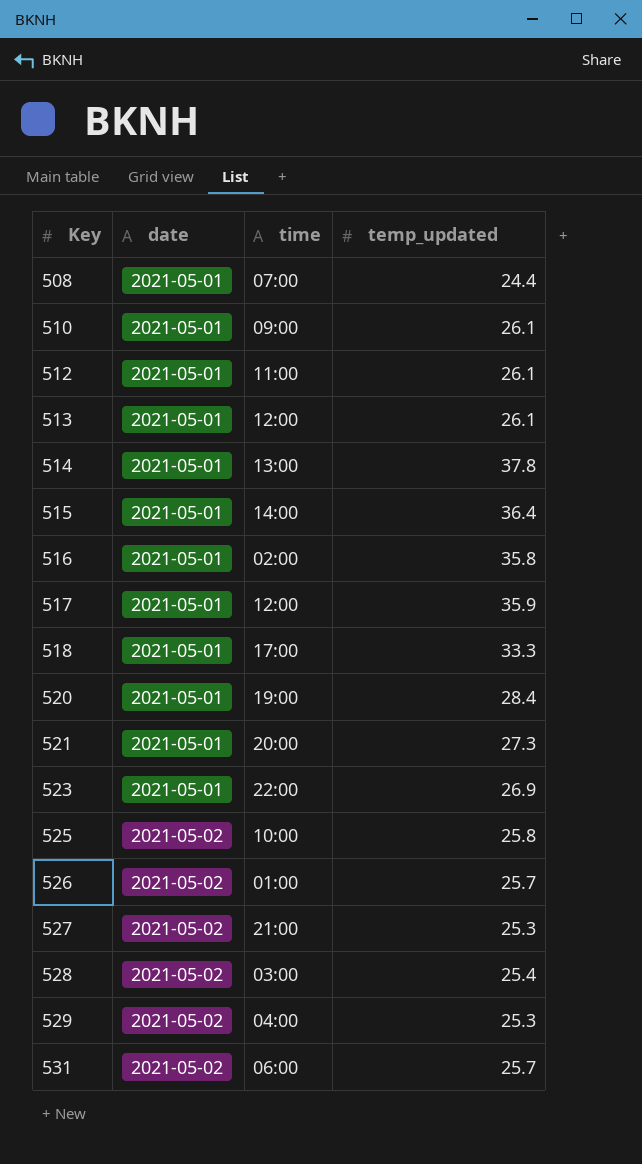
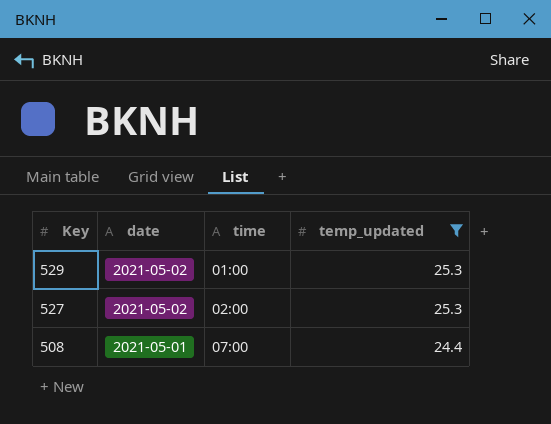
filter: none -> temp_updated <= 25.3
row order: Key ascending -> Key descending
529 | time: 04:00 -> 01:00
527 | time: 21:00 -> 02:00

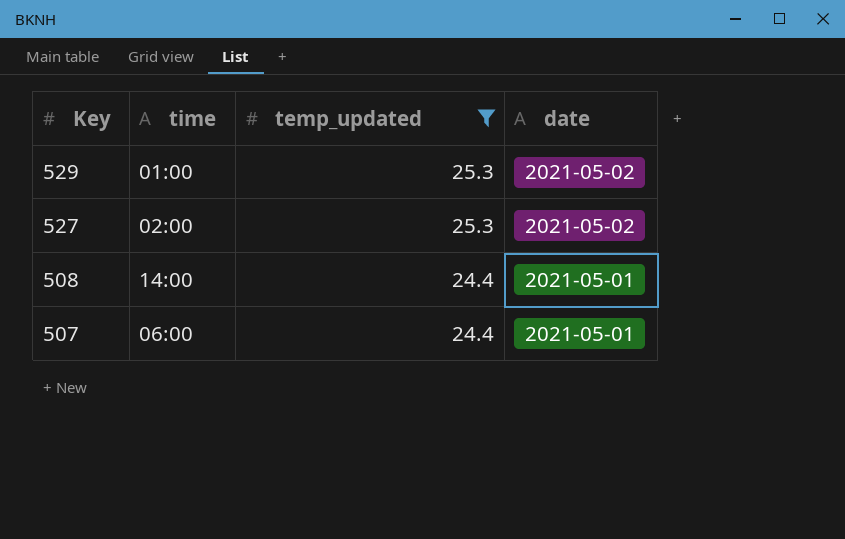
column date | position: 2 -> 4
508 | time: 07:00 -> 14:00
row 507: none -> 06:00 | 24.4 | 2021-05-01

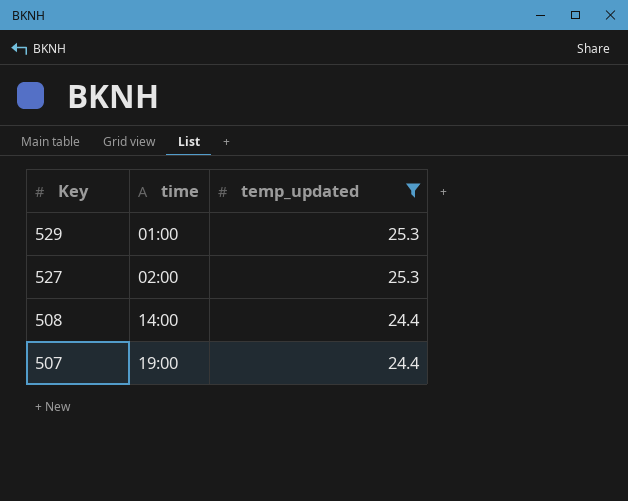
column date | position: 4 -> none
507 | time: 06:00 -> 19:00

